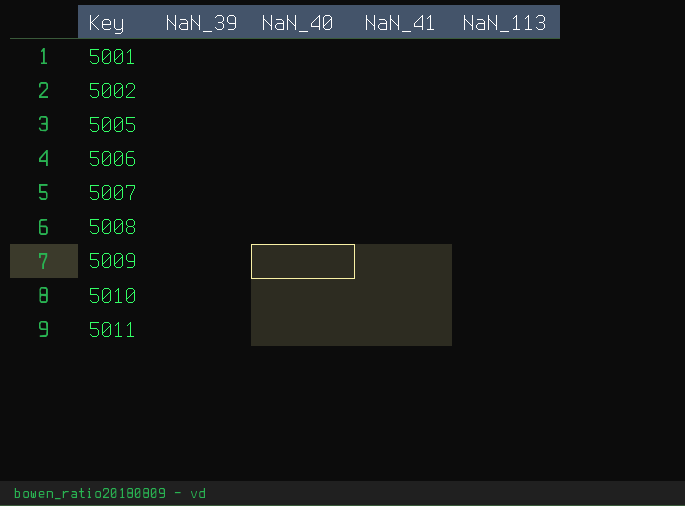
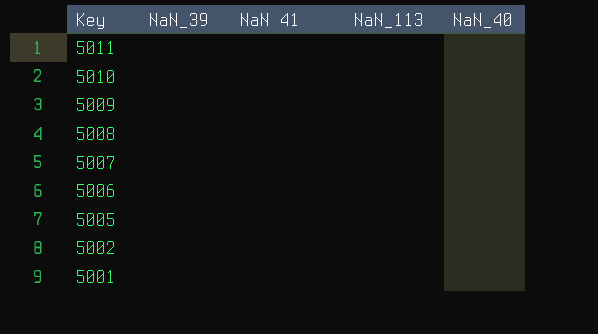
row order: Key ascending -> Key descending
column name: NaN_41 -> NaN 41
column NaN_40 | position: 3 -> 5

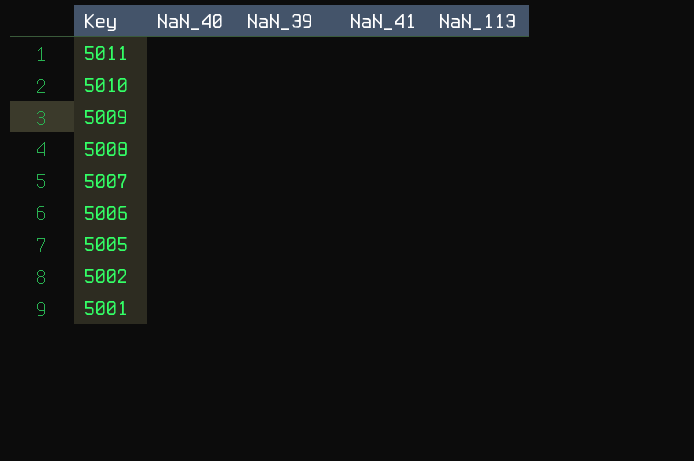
column NaN_40 | position: 5 -> 2
column name: NaN 41 -> NaN_41

